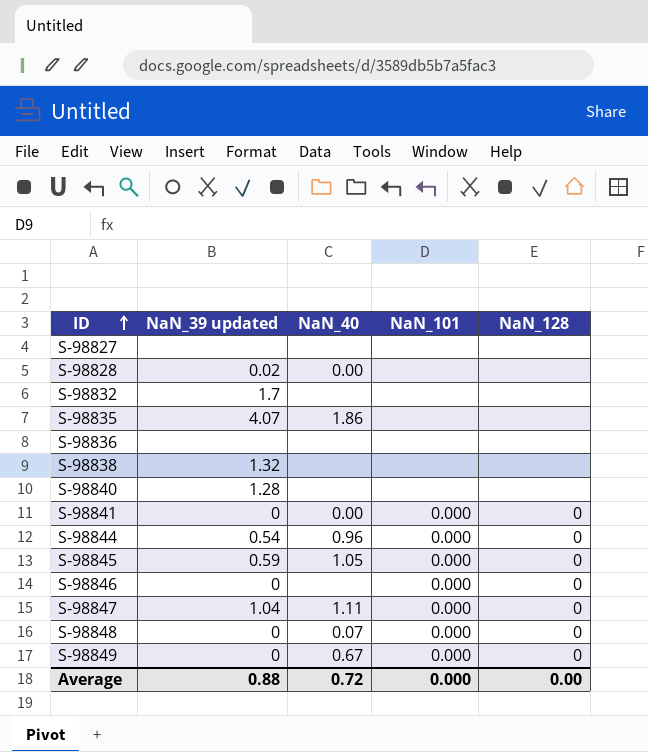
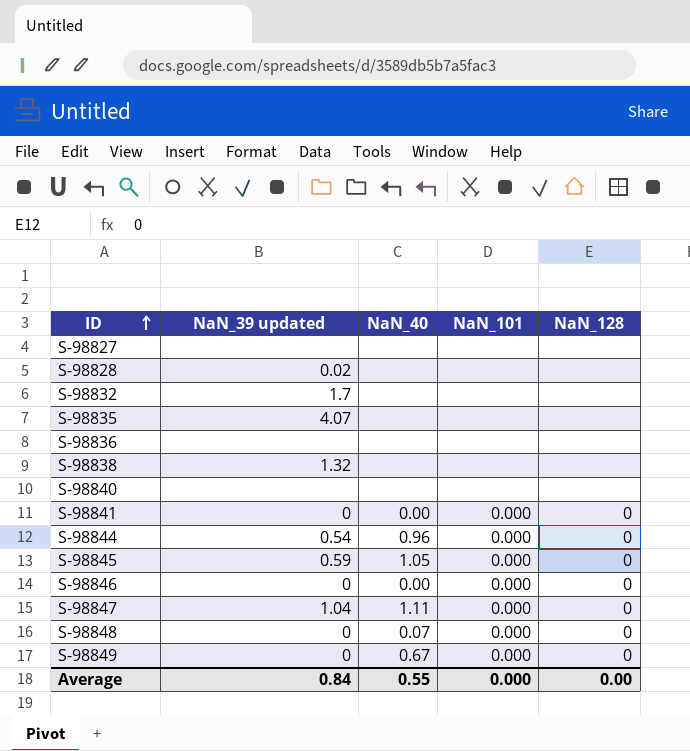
S-98828 | NaN_40: 0.00 -> none
S-98835 | NaN_40: 1.86 -> none
S-98840 | NaN_39 updated: 1.28 -> none
S-98846 | NaN_40: none -> 0.00
Average | NaN_39 updated: 0.88 -> 0.84
Average | NaN_40: 0.72 -> 0.55

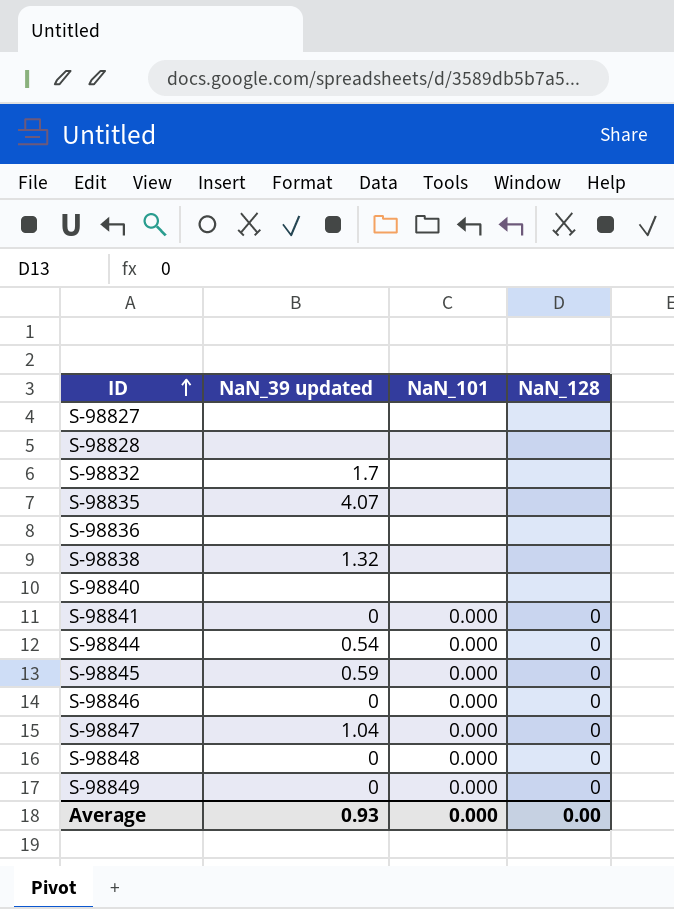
column NaN_40 | position: 3 -> none
S-98828 | NaN_39 updated: 0.02 -> none
Average | NaN_39 updated: 0.84 -> 0.93

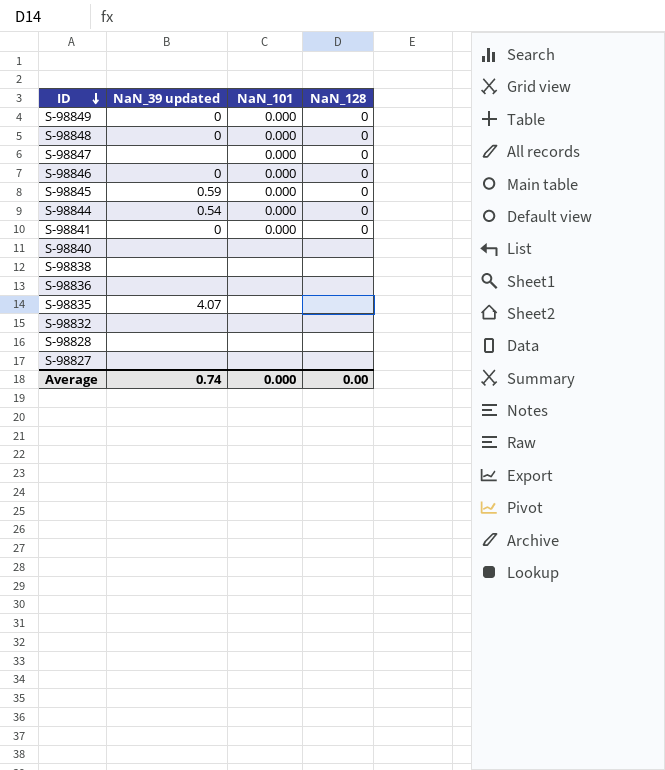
row order: ID ascending -> ID descending
S-98847 | NaN_39 updated: 1.04 -> none
S-98838 | NaN_39 updated: 1.32 -> none
S-98832 | NaN_39 updated: 1.7 -> none
Average | NaN_39 updated: 0.93 -> 0.74

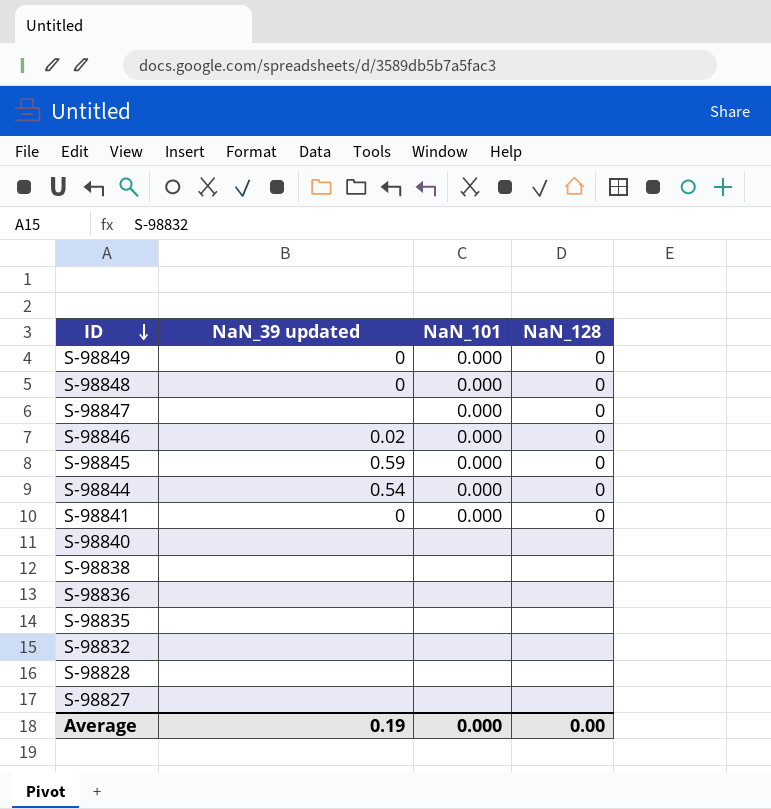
S-98846 | NaN_39 updated: 0 -> 0.02
S-98835 | NaN_39 updated: 4.07 -> none
Average | NaN_39 updated: 0.74 -> 0.19

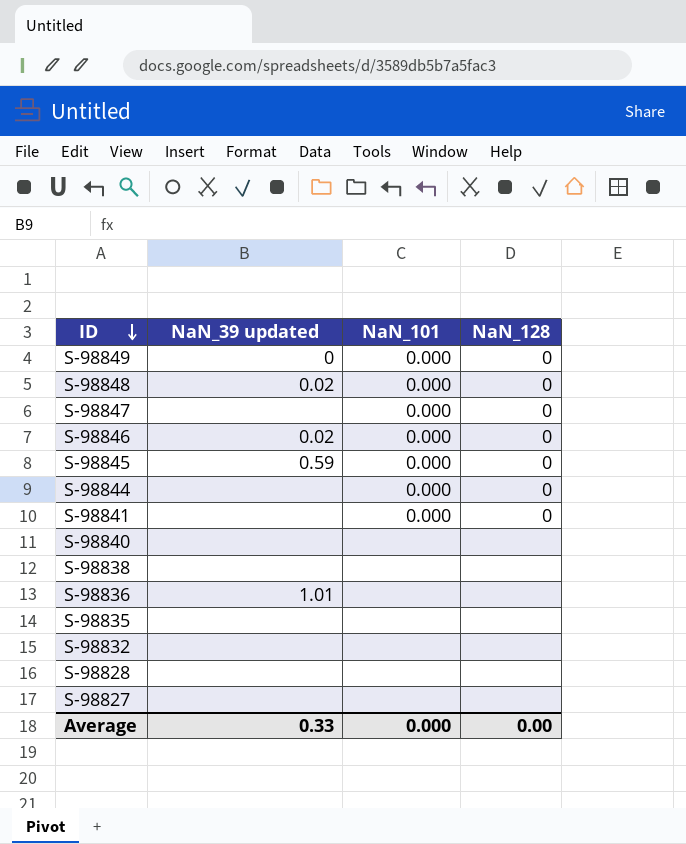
S-98848 | NaN_39 updated: 0 -> 0.02
S-98844 | NaN_39 updated: 0.54 -> none
S-98841 | NaN_39 updated: 0 -> none
S-98836 | NaN_39 updated: none -> 1.01
Average | NaN_39 updated: 0.19 -> 0.33

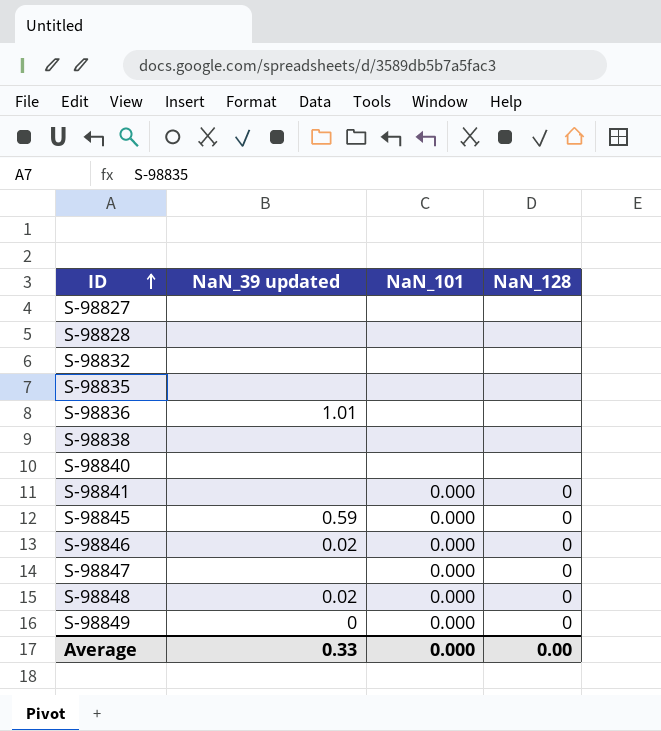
row order: ID descending -> ID ascending
row S-98844: none | 0.000 | 0 -> none

